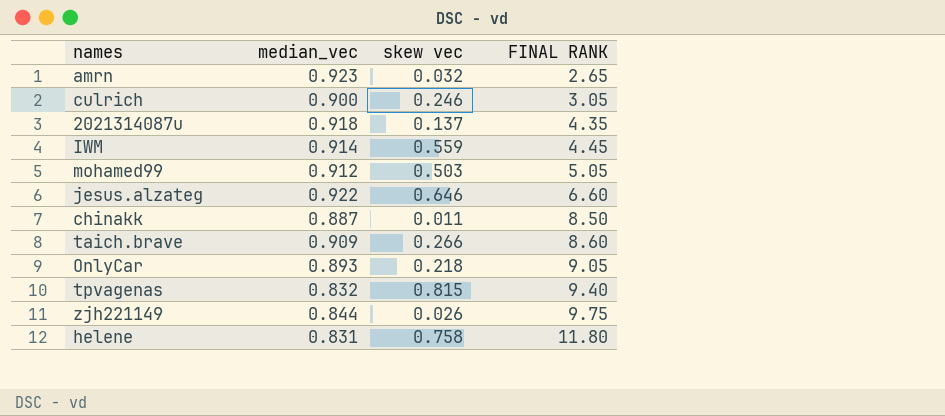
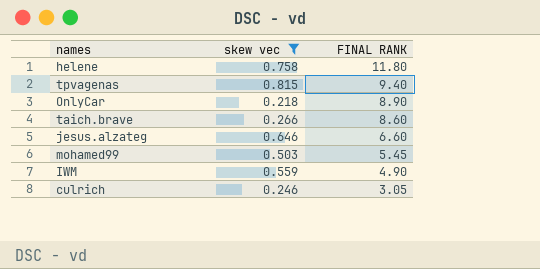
filter: none -> skew vec >= 0.218
row order: FINAL RANK ascending -> FINAL RANK descending
column median_vec | position: 2 -> none
OnlyCar | FINAL RANK: 9.05 -> 8.90
mohamed99 | FINAL RANK: 5.05 -> 5.45
IWM | FINAL RANK: 4.45 -> 4.90

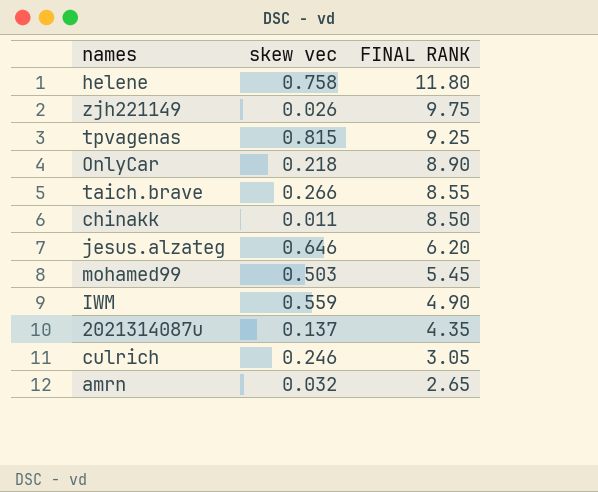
filter: skew vec >= 0.218 -> none
tpvagenas | FINAL RANK: 9.40 -> 9.25
taich.brave | FINAL RANK: 8.60 -> 8.55
jesus.alzateg | FINAL RANK: 6.60 -> 6.20

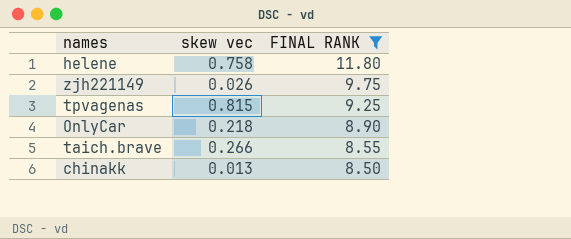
filter: none -> FINAL RANK >= 8.50
chinakk | skew vec: 0.011 -> 0.013

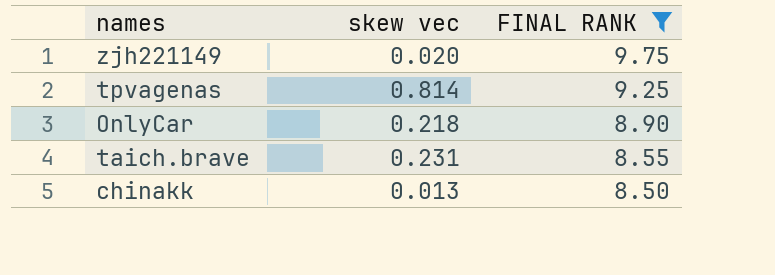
row helene: 0.758 | 11.80 -> none
zjh221149 | skew vec: 0.026 -> 0.020
tpvagenas | skew vec: 0.815 -> 0.814
taich.brave | skew vec: 0.266 -> 0.231

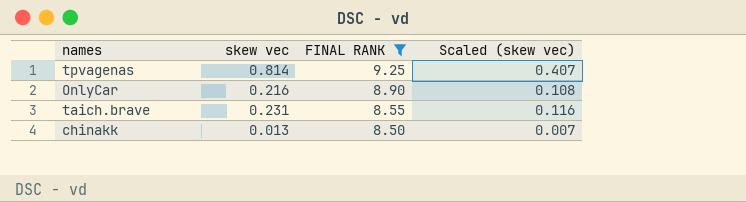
column Scaled (skew vec) | formula: none -> [skew vec] * 0.5
row zjh221149: 0.020 | 9.75 -> none
OnlyCar | skew vec: 0.218 -> 0.216

